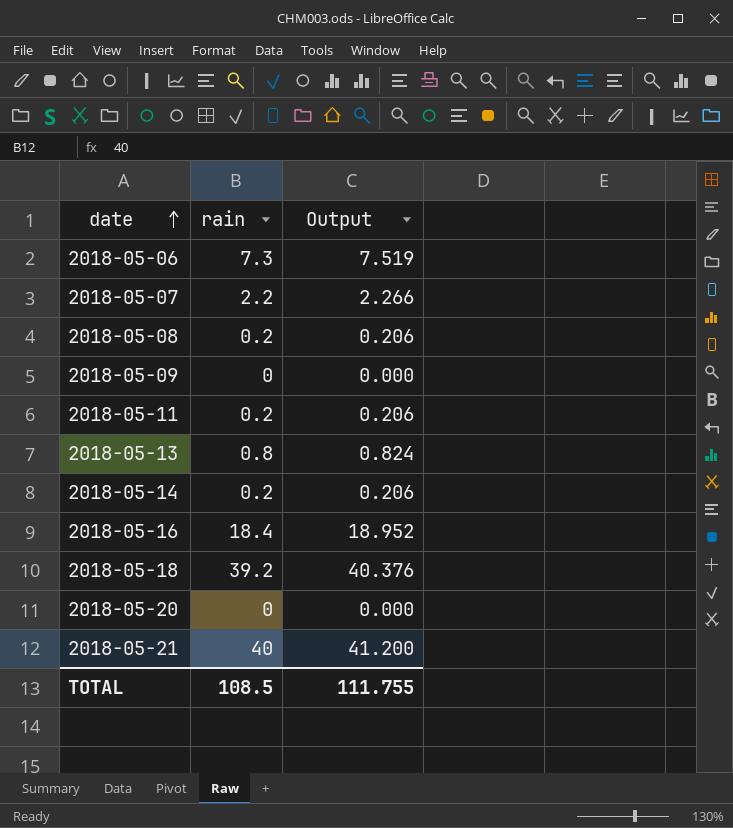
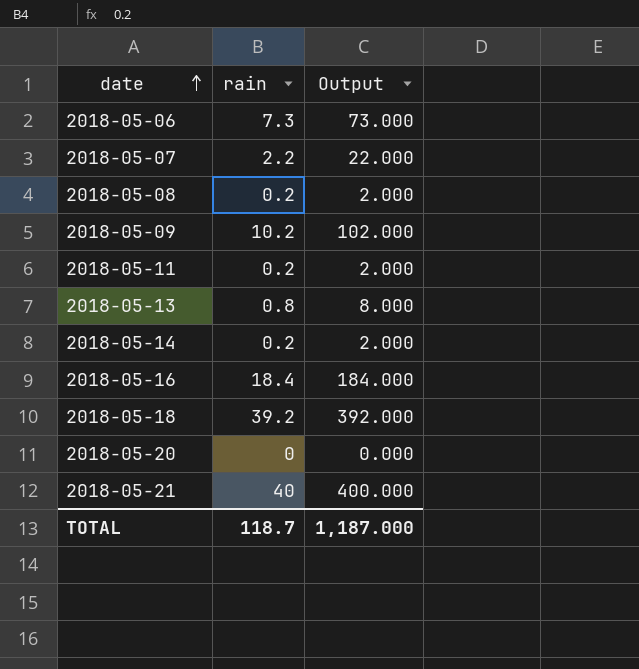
column Output | formula: [rain] * 1.03 -> [rain] * 10
2018-05-09 | rain: 0 -> 10.2
TOTAL | rain: 108.5 -> 118.7
TOTAL | Output: 111.755 -> 1,187.000

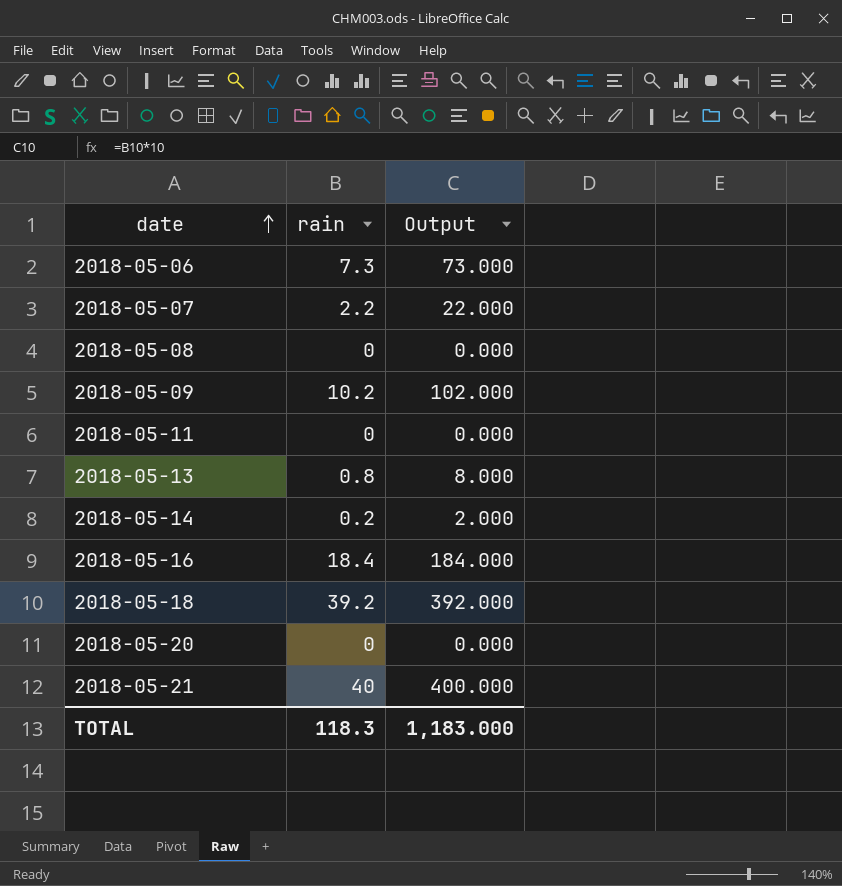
2018-05-08 | rain: 0.2 -> 0
2018-05-08 | Output: 2.000 -> 0.000
2018-05-11 | rain: 0.2 -> 0
2018-05-11 | Output: 2.000 -> 0.000
TOTAL | rain: 118.7 -> 118.3
TOTAL | Output: 1,187.000 -> 1,183.000

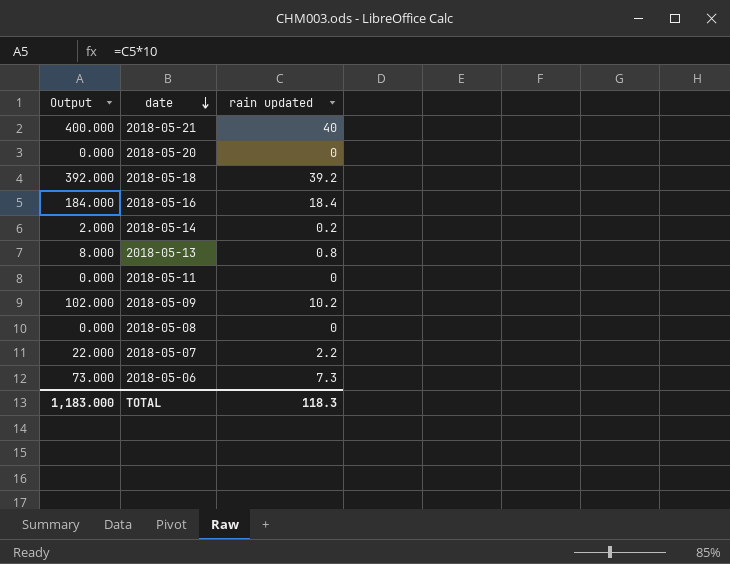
row order: date ascending -> date descending
column Output | position: 3 -> 1
column name: rain -> rain updated

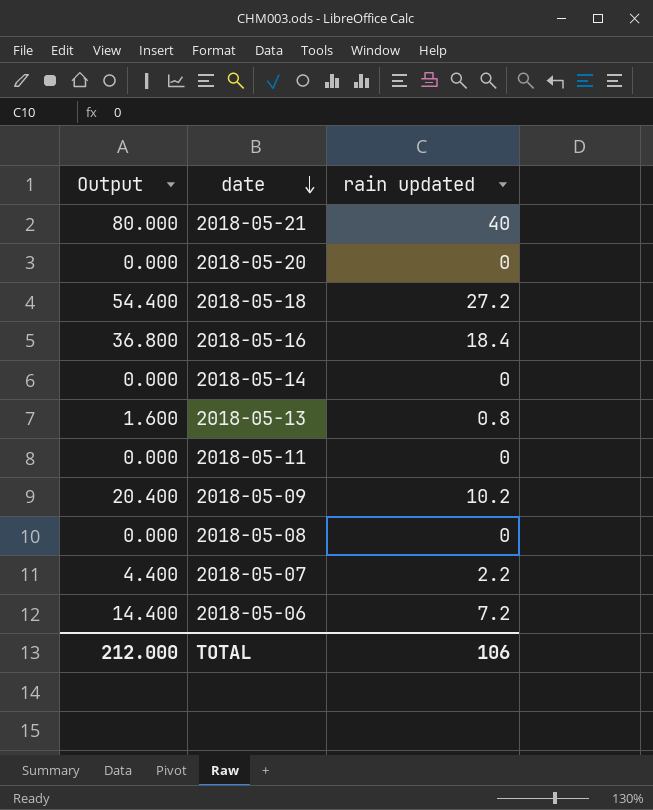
column Output | formula: [rain updated] * 10 -> [rain updated] * 2
2018-05-18 | rain updated: 39.2 -> 27.2
2018-05-14 | rain updated: 0.2 -> 0
2018-05-06 | rain updated: 7.3 -> 7.2
TOTAL | Output: 1,183.000 -> 212.000
TOTAL | rain updated: 118.3 -> 106

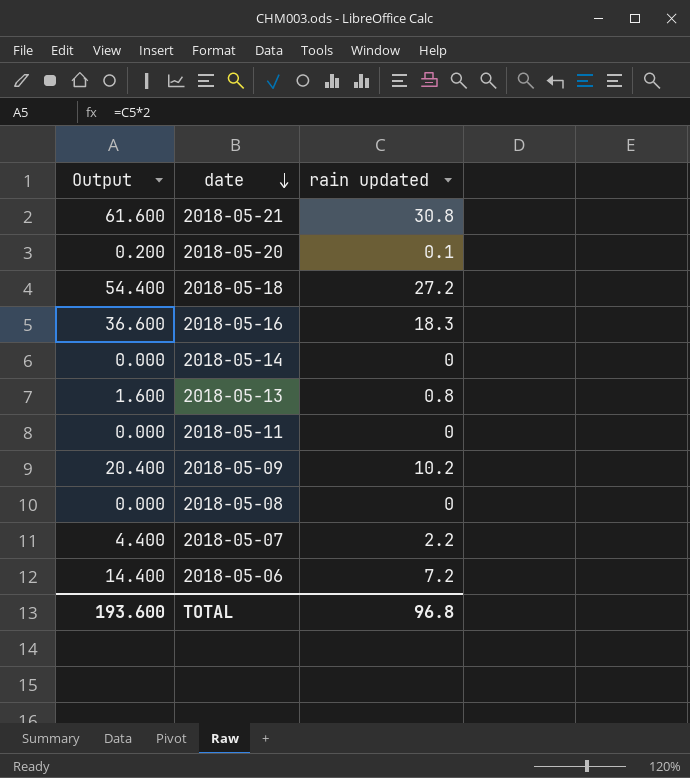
2018-05-21 | Output: 80.000 -> 61.600
2018-05-21 | rain updated: 40 -> 30.8
2018-05-20 | Output: 0.000 -> 0.200
2018-05-20 | rain updated: 0 -> 0.1
2018-05-16 | Output: 36.800 -> 36.600
2018-05-16 | rain updated: 18.4 -> 18.3
TOTAL | Output: 212.000 -> 193.600
TOTAL | rain updated: 106 -> 96.8

